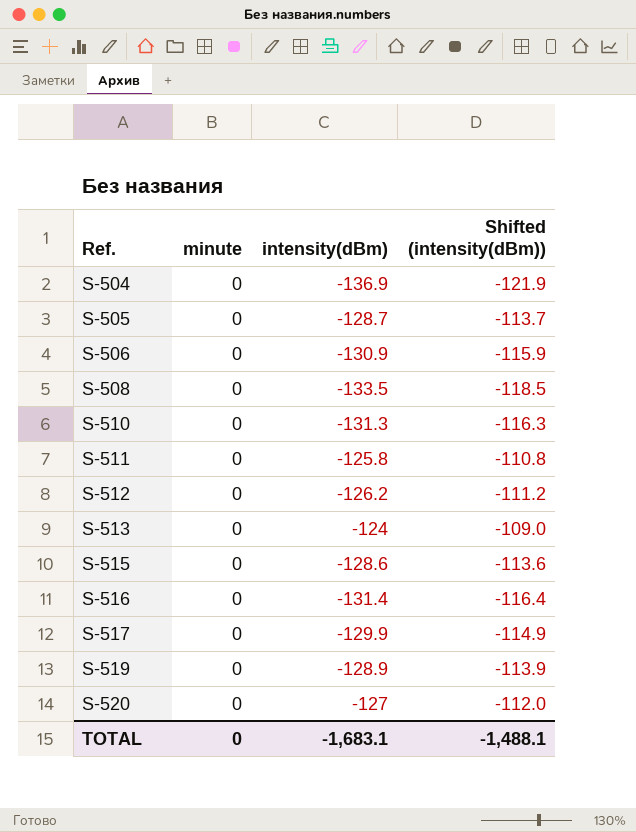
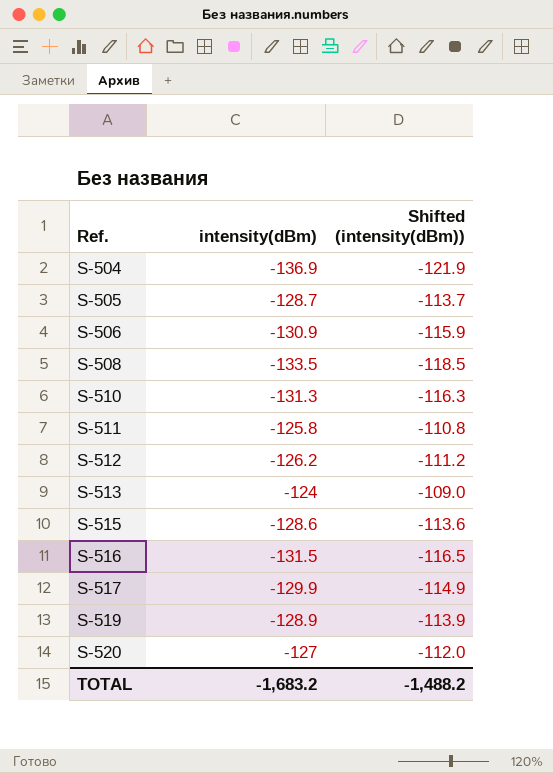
column minute | position: 2 -> none
S-516 | intensity(dBm): -131.4 -> -131.5
S-516 | Shifted (intensity(dBm)): -116.4 -> -116.5
TOTAL | intensity(dBm): -1,683.1 -> -1,683.2
TOTAL | Shifted (intensity(dBm)): -1,488.1 -> -1,488.2

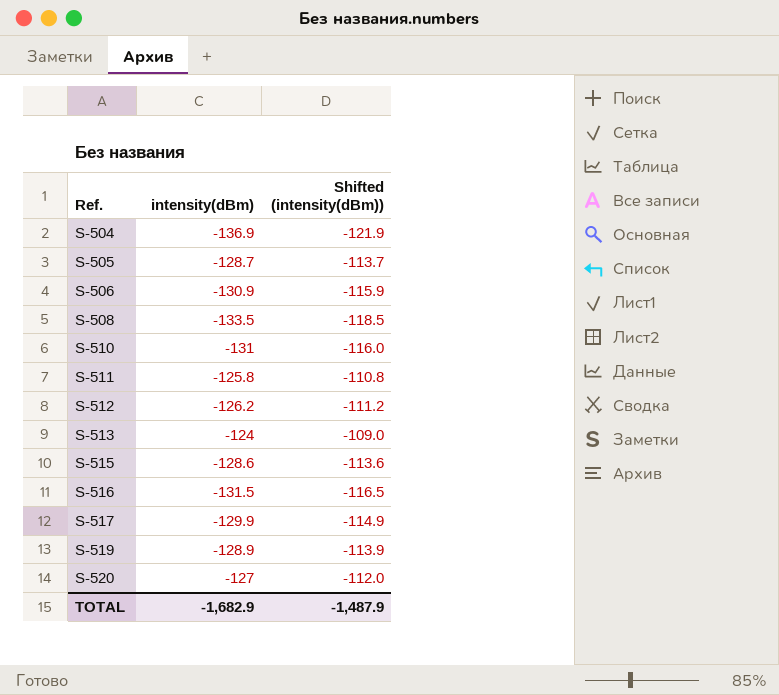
S-510 | intensity(dBm): -131.3 -> -131
S-510 | Shifted (intensity(dBm)): -116.3 -> -116.0
TOTAL | intensity(dBm): -1,683.2 -> -1,682.9
TOTAL | Shifted (intensity(dBm)): -1,488.2 -> -1,487.9

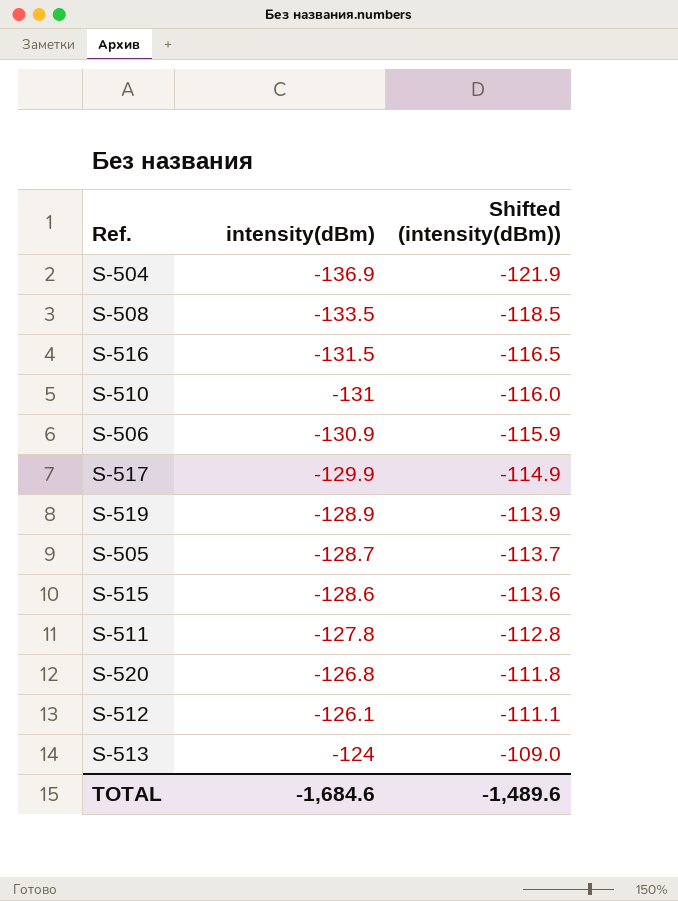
row order: Ref. ascending -> intensity(dBm) ascending
S-511 | intensity(dBm): -125.8 -> -127.8
S-511 | Shifted (intensity(dBm)): -110.8 -> -112.8
S-520 | intensity(dBm): -127 -> -126.8
S-520 | Shifted (intensity(dBm)): -112.0 -> -111.8
S-512 | intensity(dBm): -126.2 -> -126.1
S-512 | Shifted (intensity(dBm)): -111.2 -> -111.1
TOTAL | intensity(dBm): -1,682.9 -> -1,684.6
TOTAL | Shifted (intensity(dBm)): -1,487.9 -> -1,489.6

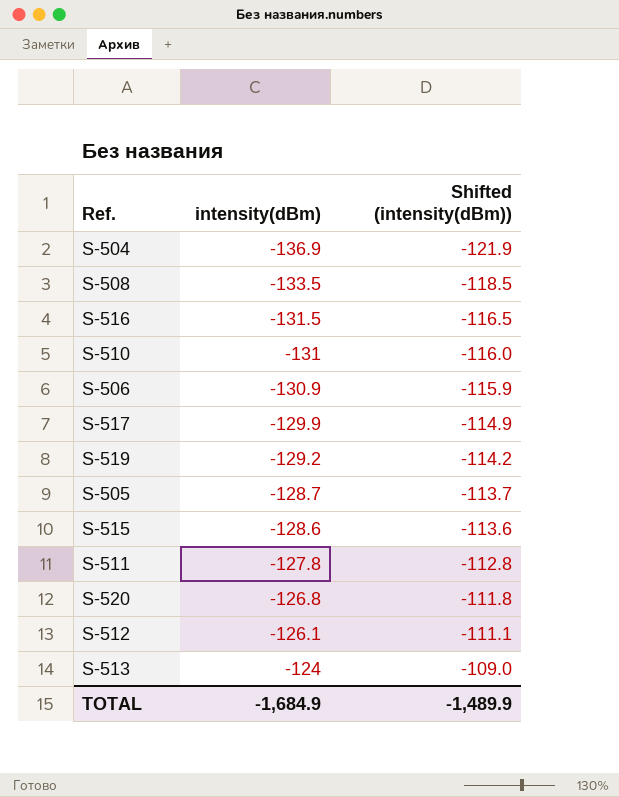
S-519 | intensity(dBm): -128.9 -> -129.2
S-519 | Shifted (intensity(dBm)): -113.9 -> -114.2
TOTAL | intensity(dBm): -1,684.6 -> -1,684.9
TOTAL | Shifted (intensity(dBm)): -1,489.6 -> -1,489.9

